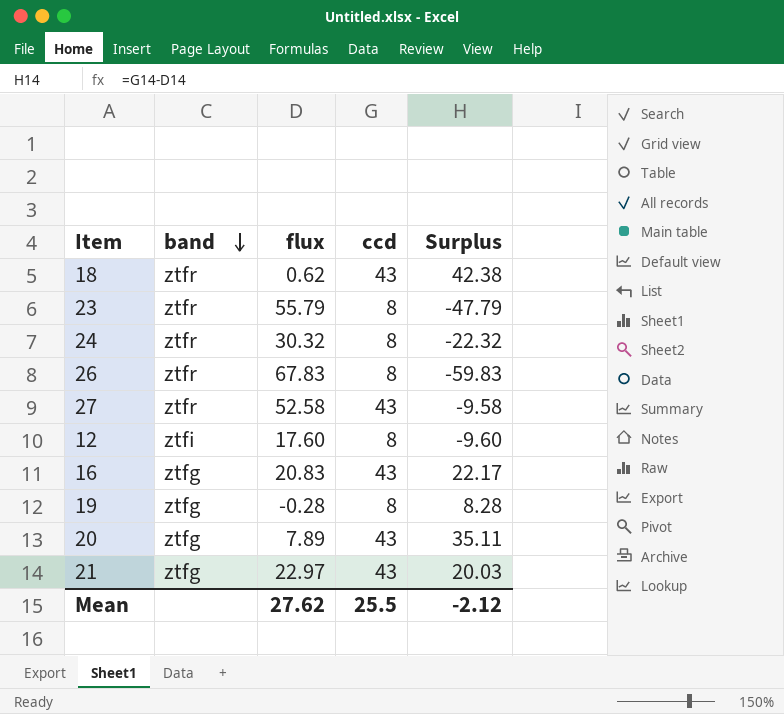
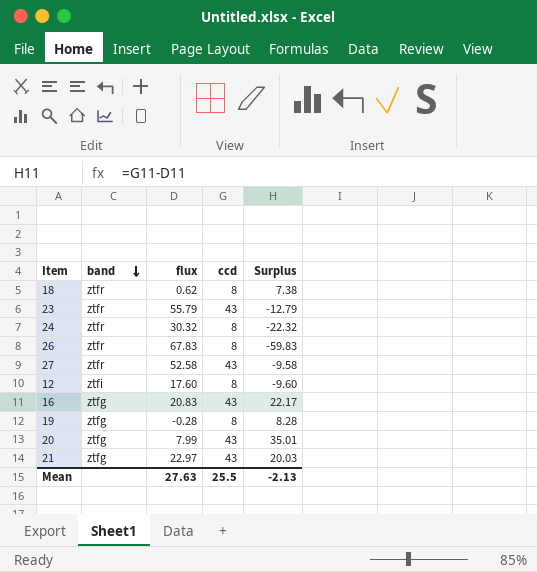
18 | ccd: 43 -> 8
18 | Surplus: 42.38 -> 7.38
23 | ccd: 8 -> 43
23 | Surplus: -47.79 -> -12.79
20 | flux: 7.89 -> 7.99
20 | Surplus: 35.11 -> 35.01
Mean | flux: 27.62 -> 27.63
Mean | Surplus: -2.12 -> -2.13

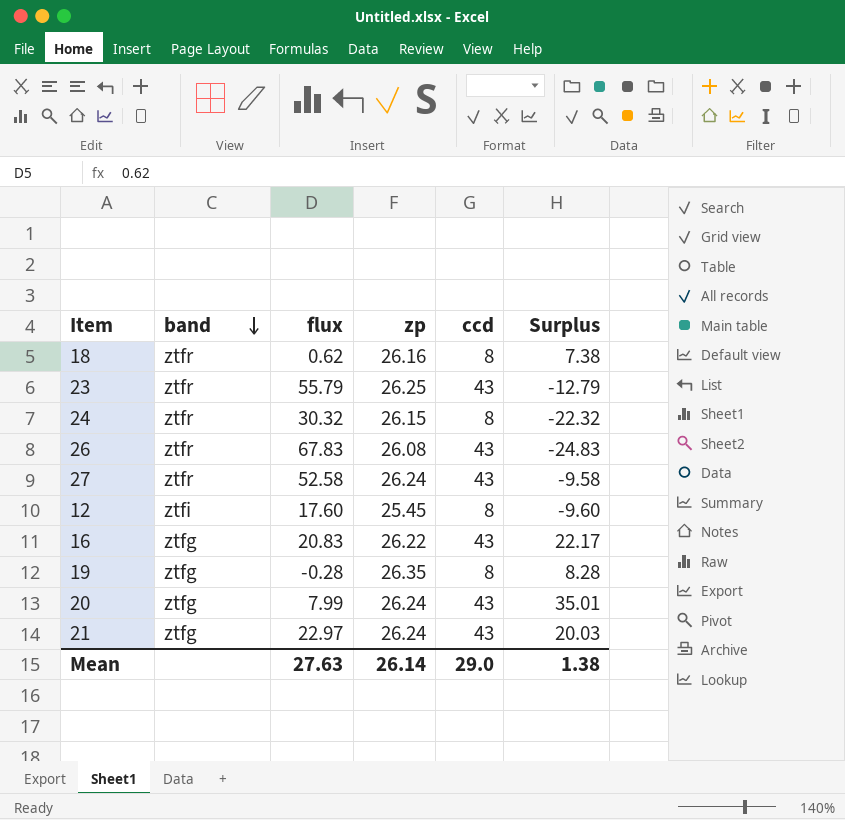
column zp | position: none -> 4
26 | ccd: 8 -> 43
26 | Surplus: -59.83 -> -24.83
Mean | ccd: 25.5 -> 29.0
Mean | Surplus: -2.13 -> 1.38

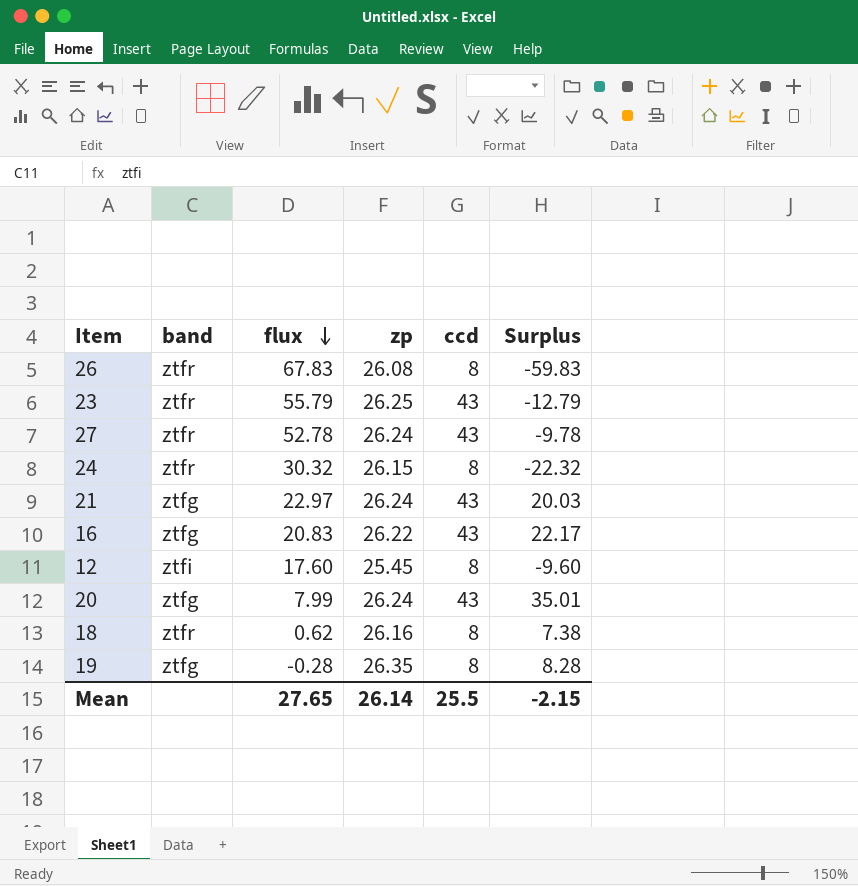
row order: band descending -> flux descending
26 | ccd: 43 -> 8
26 | Surplus: -24.83 -> -59.83
27 | flux: 52.58 -> 52.78
27 | Surplus: -9.58 -> -9.78
Mean | flux: 27.63 -> 27.65
Mean | ccd: 29.0 -> 25.5
Mean | Surplus: 1.38 -> -2.15

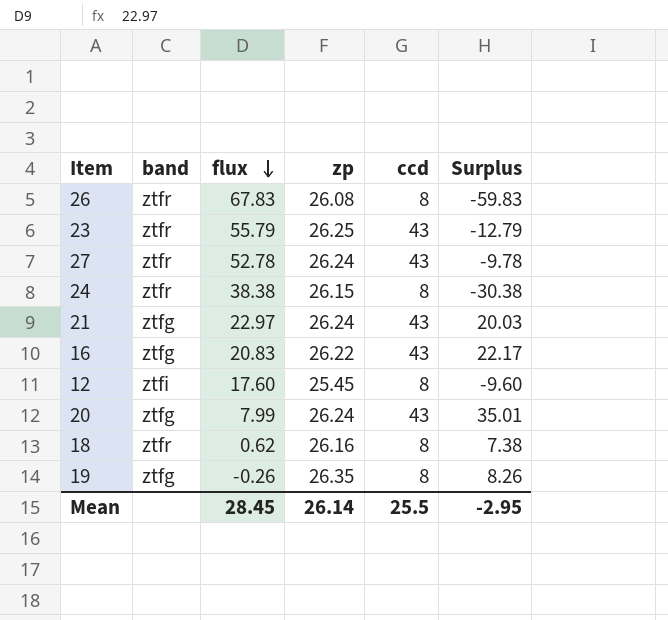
24 | flux: 30.32 -> 38.38
24 | Surplus: -22.32 -> -30.38
19 | flux: -0.28 -> -0.26
19 | Surplus: 8.28 -> 8.26
Mean | flux: 27.65 -> 28.45
Mean | Surplus: -2.15 -> -2.95

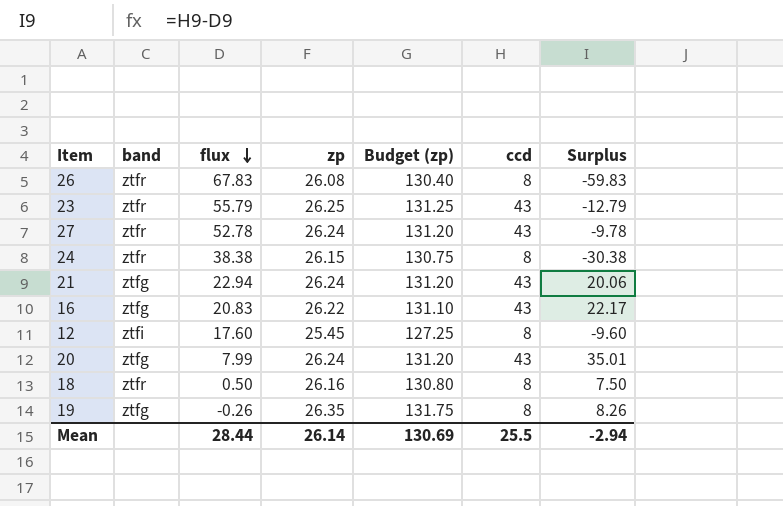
column Budget (zp) | formula: none -> [zp] * 5
21 | flux: 22.97 -> 22.94
21 | Surplus: 20.03 -> 20.06
18 | flux: 0.62 -> 0.50
18 | Surplus: 7.38 -> 7.50
Mean | flux: 28.45 -> 28.44
Mean | Surplus: -2.95 -> -2.94

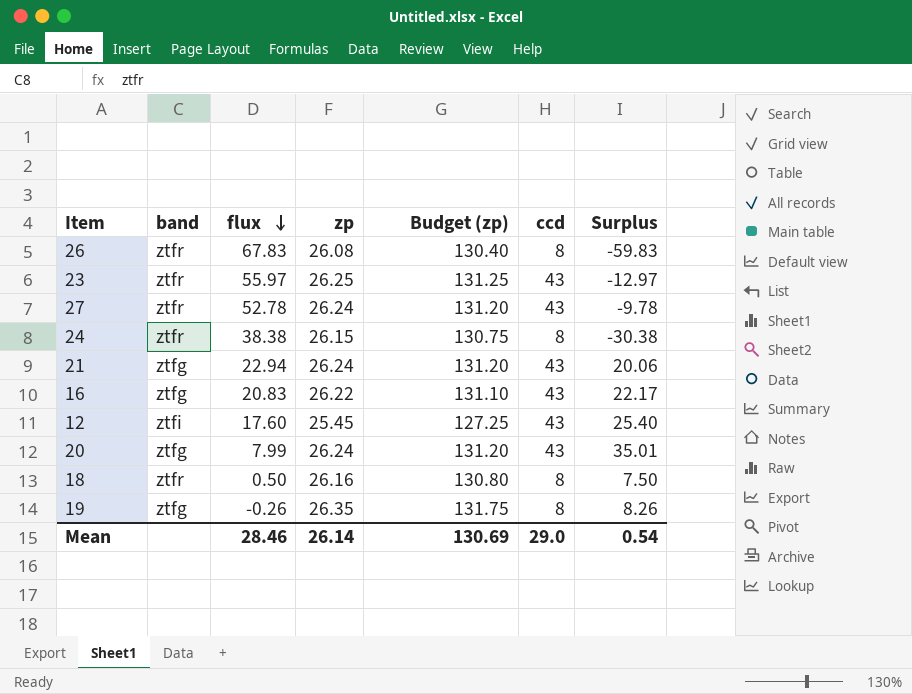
23 | flux: 55.79 -> 55.97
23 | Surplus: -12.79 -> -12.97
12 | ccd: 8 -> 43
12 | Surplus: -9.60 -> 25.40
Mean | flux: 28.44 -> 28.46
Mean | ccd: 25.5 -> 29.0
Mean | Surplus: -2.94 -> 0.54

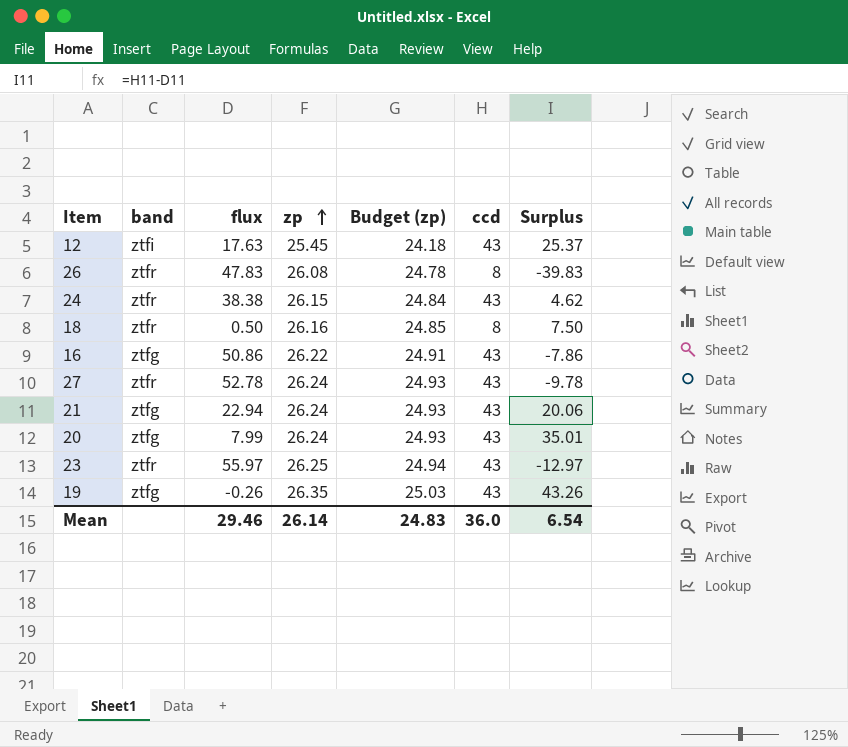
row order: flux descending -> zp ascending
column Budget (zp) | formula: [zp] * 5 -> [zp] * 0.95
12 | flux: 17.60 -> 17.63
12 | Surplus: 25.40 -> 25.37
26 | flux: 67.83 -> 47.83
26 | Surplus: -59.83 -> -39.83
24 | ccd: 8 -> 43
24 | Surplus: -30.38 -> 4.62
16 | flux: 20.83 -> 50.86
16 | Surplus: 22.17 -> -7.86
19 | ccd: 8 -> 43
19 | Surplus: 8.26 -> 43.26
Mean | flux: 28.46 -> 29.46
Mean | Budget (zp): 130.69 -> 24.83
Mean | ccd: 29.0 -> 36.0
Mean | Surplus: 0.54 -> 6.54

